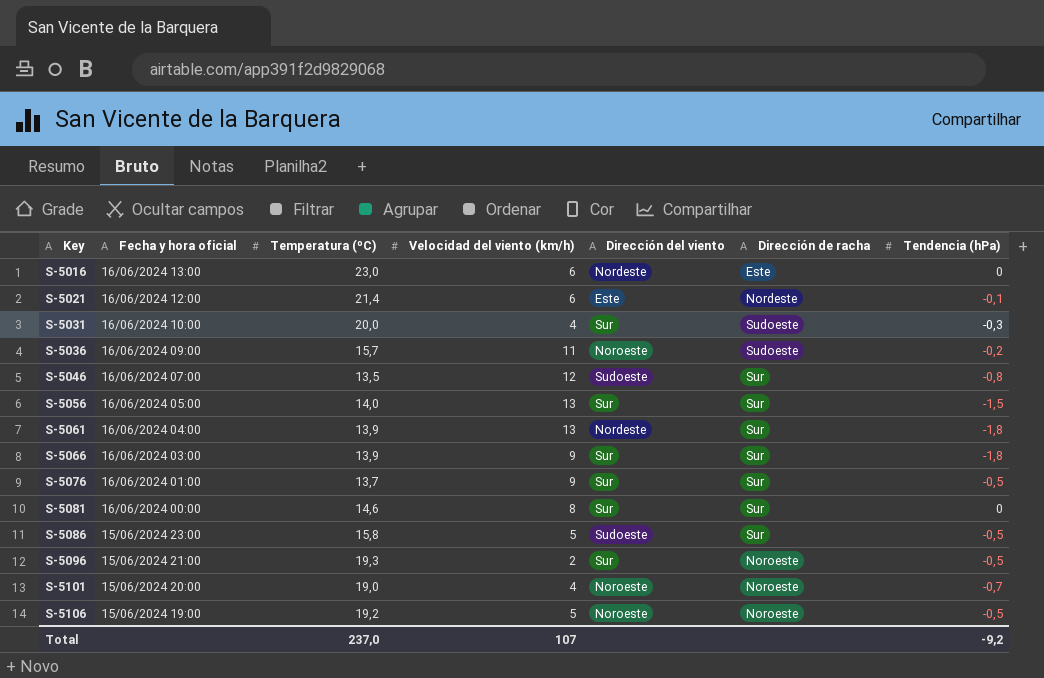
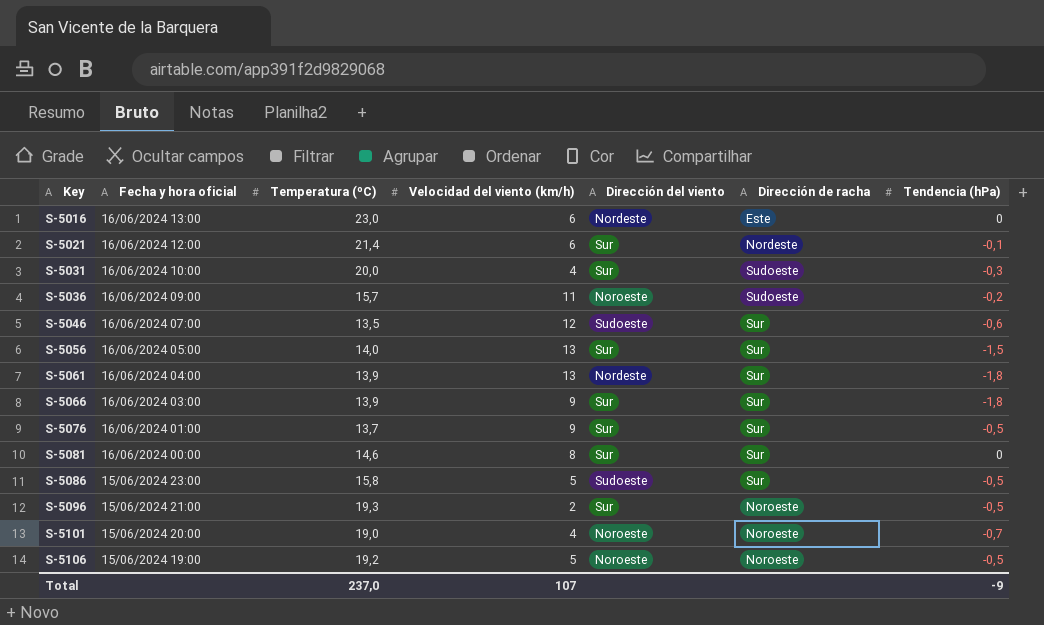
S-5021 | Dirección del viento: Este -> Sur
S-5046 | Tendencia (hPa): -0,8 -> -0,6
Total | Tendencia (hPa): -9,2 -> -9

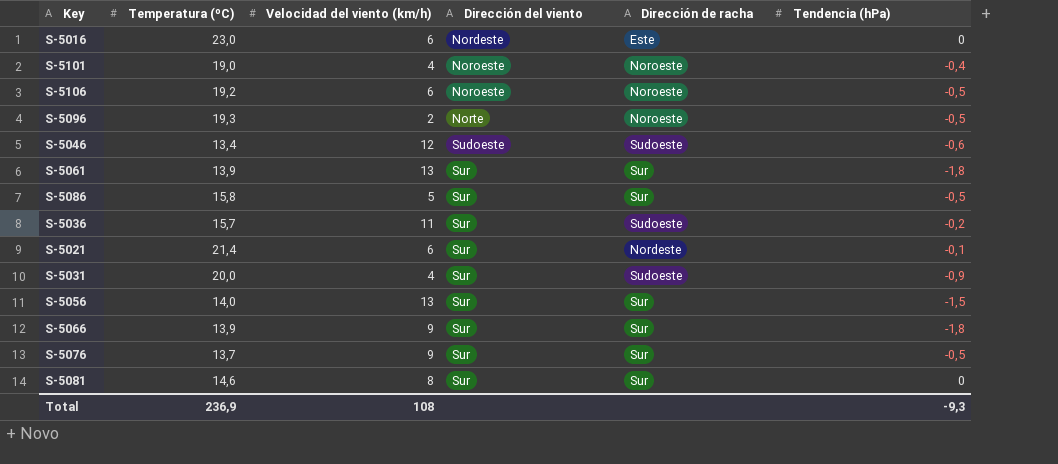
row order: Key ascending -> Dirección del viento ascending
column Fecha y hora oficial | position: 2 -> none
S-5101 | Tendencia (hPa): -0,7 -> -0,4
S-5106 | Velocidad del viento (km/h): 5 -> 6
S-5096 | Dirección del viento: Sur -> Norte
S-5046 | Temperatura (ºC): 13,5 -> 13,4
S-5046 | Dirección de racha: Sur -> Sudoeste
S-5061 | Dirección del viento: Nordeste -> Sur
S-5086 | Dirección del viento: Sudoeste -> Sur
S-5036 | Dirección del viento: Noroeste -> Sur
S-5031 | Tendencia (hPa): -0,3 -> -0,9
Total | Temperatura (ºC): 237,0 -> 236,9
Total | Velocidad del viento (km/h): 107 -> 108
Total | Tendencia (hPa): -9 -> -9,3

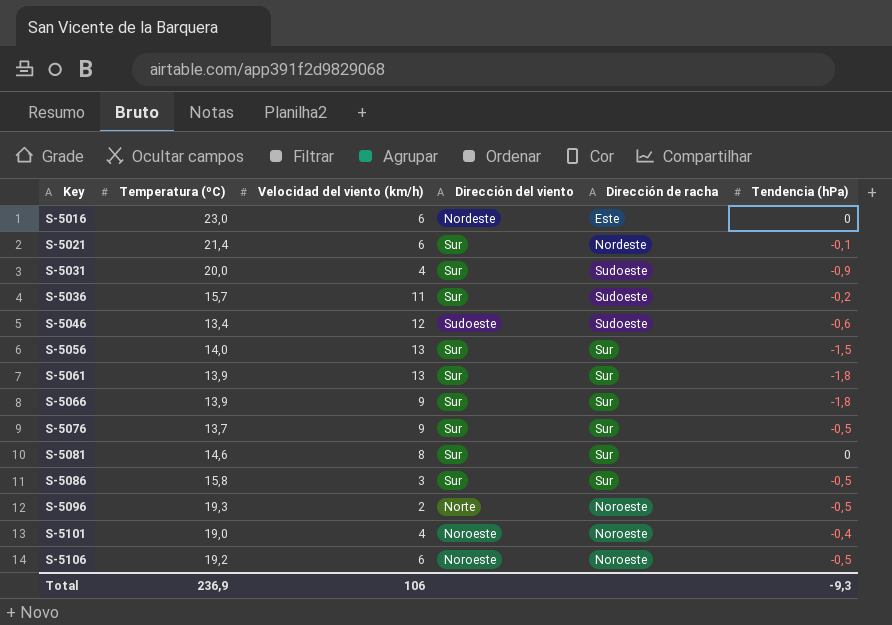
row order: Dirección del viento ascending -> Key ascending
S-5086 | Velocidad del viento (km/h): 5 -> 3
Total | Velocidad del viento (km/h): 108 -> 106

